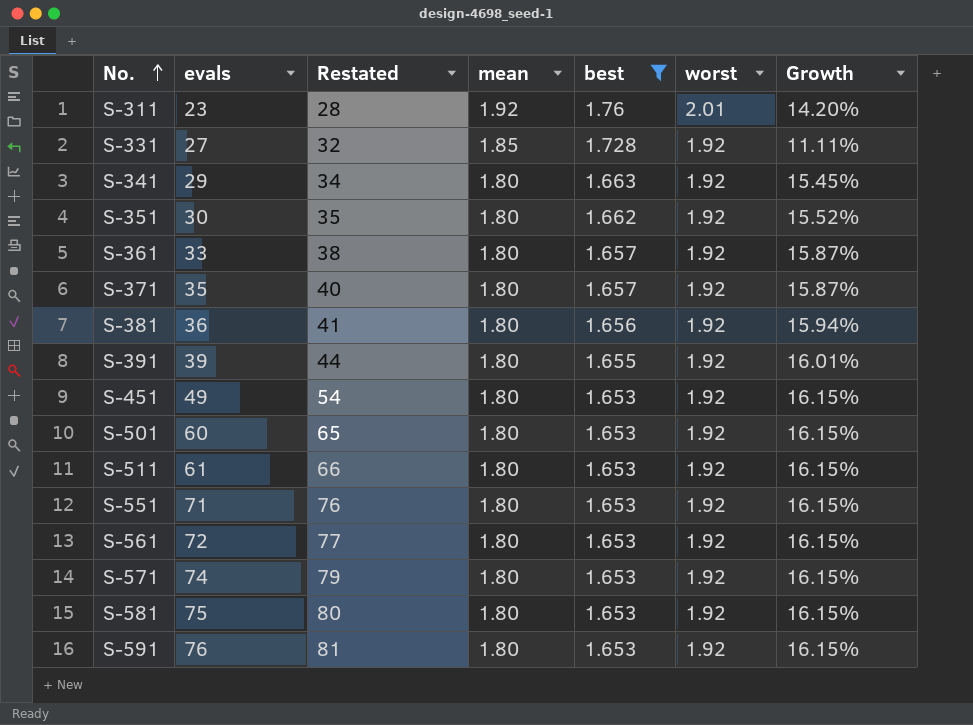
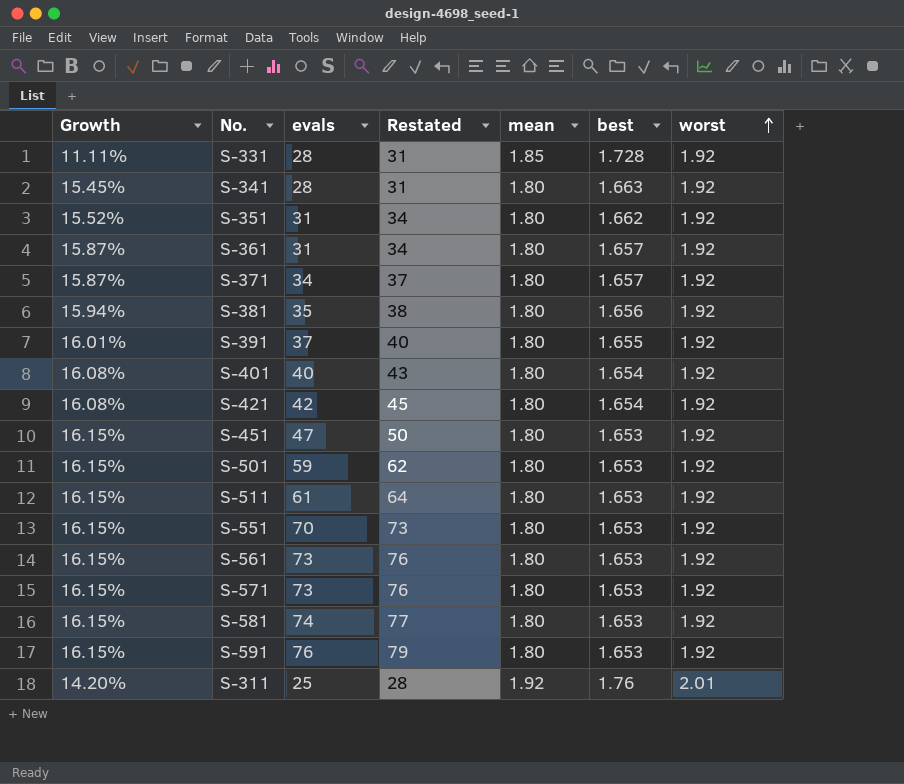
filter: best != 1.654 -> none
row order: No. ascending -> worst ascending
column Growth | position: 7 -> 1
column Restated | formula: [evals] + 5 -> [evals] + 3
S-331 | evals: 27 -> 28
S-341 | evals: 29 -> 28
S-351 | evals: 30 -> 31
S-361 | evals: 33 -> 31
S-371 | evals: 35 -> 34
S-381 | evals: 36 -> 35
S-391 | evals: 39 -> 37
S-451 | evals: 49 -> 47
S-501 | evals: 60 -> 59
S-551 | evals: 71 -> 70
S-561 | evals: 72 -> 73
S-571 | evals: 74 -> 73
S-581 | evals: 75 -> 74
S-311 | evals: 23 -> 25

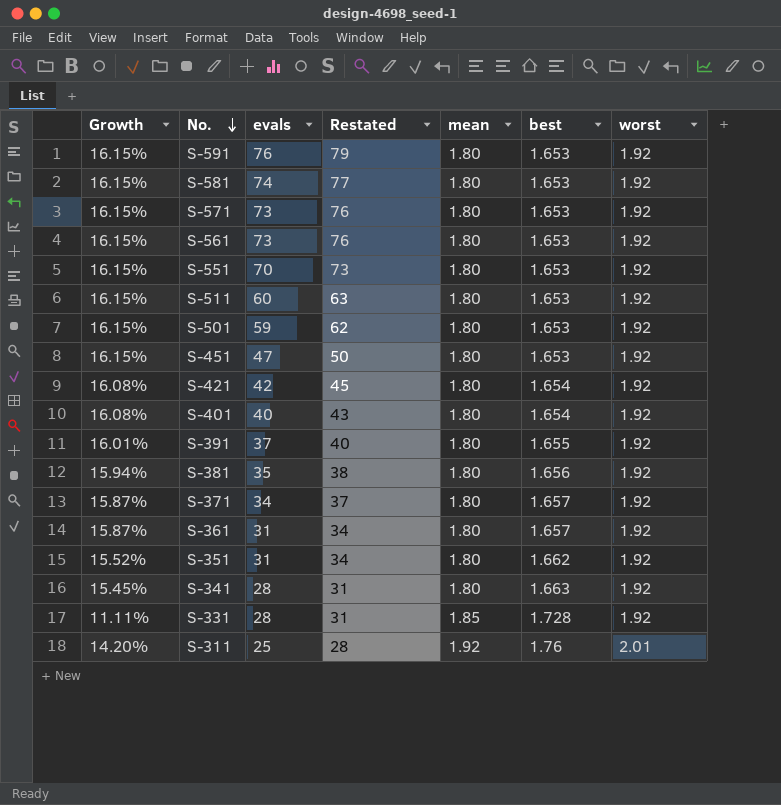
row order: worst ascending -> No. descending
S-511 | evals: 61 -> 60
S-511 | Restated: 64 -> 63

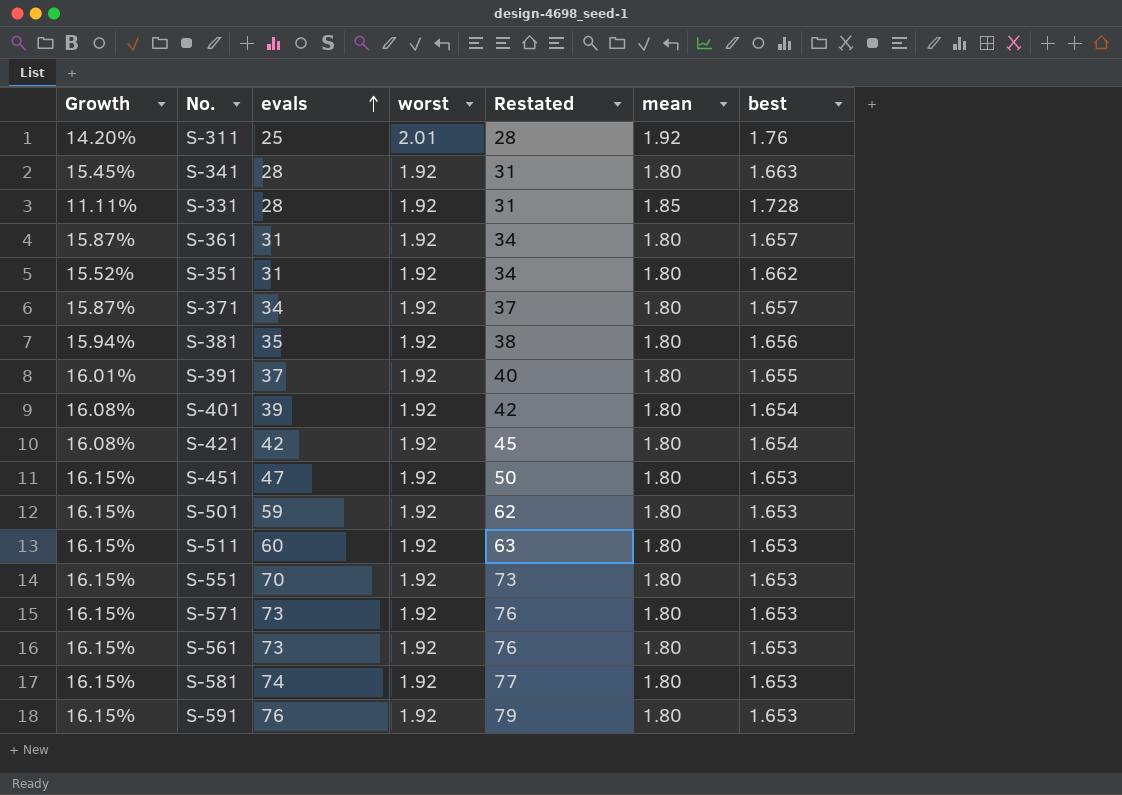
row order: No. descending -> evals ascending
column worst | position: 7 -> 4
S-401 | evals: 40 -> 39
S-401 | Restated: 43 -> 42

